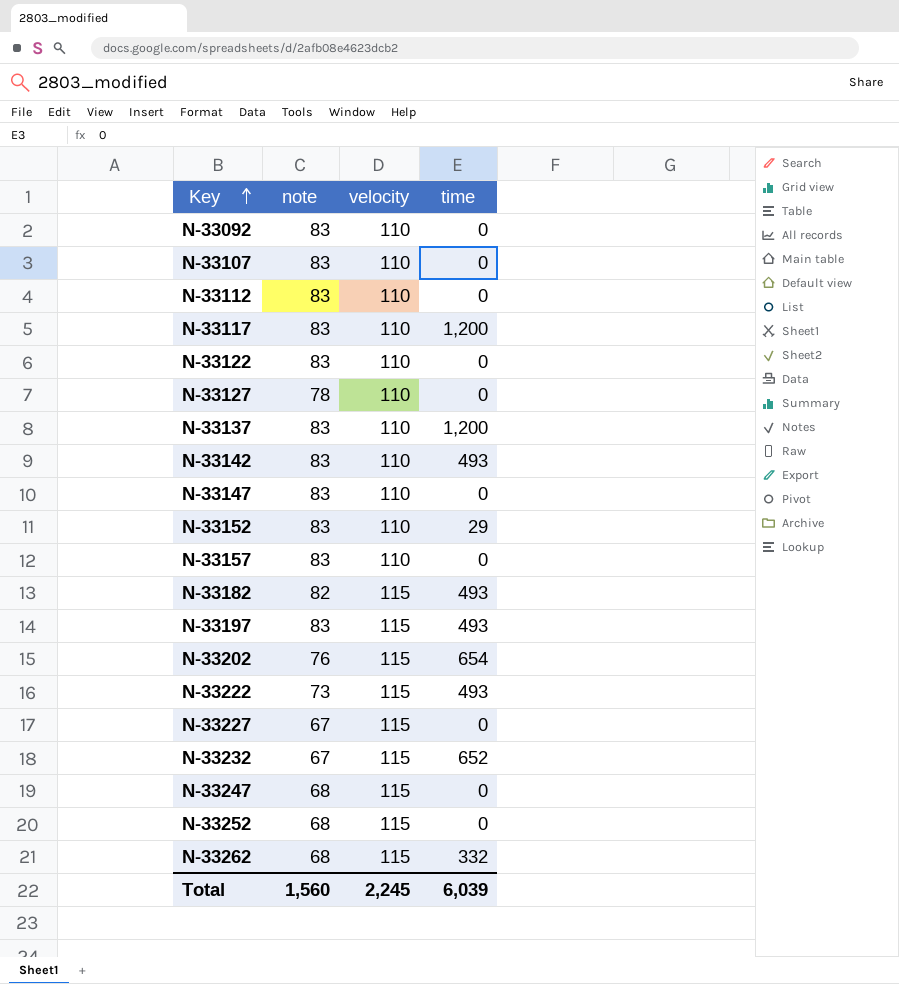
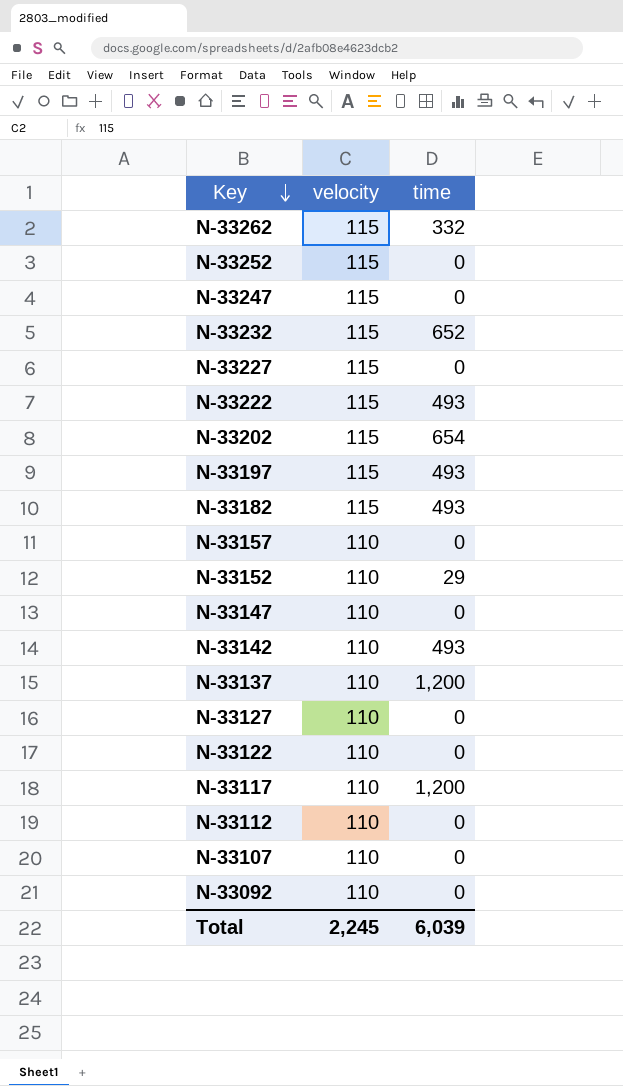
row order: Key ascending -> Key descending
column note | position: 2 -> none

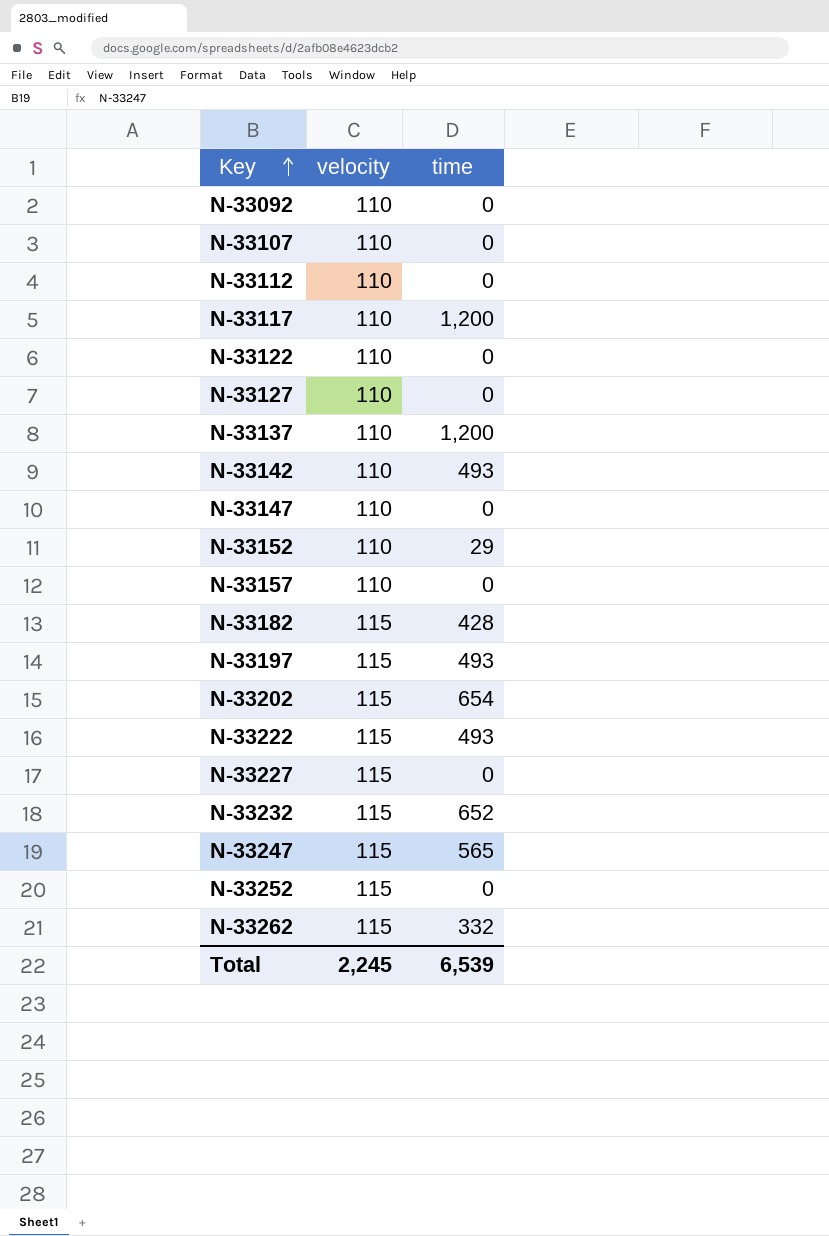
row order: Key descending -> Key ascending
N-33182 | time: 493 -> 428
N-33247 | time: 0 -> 565
Total | time: 6,039 -> 6,539

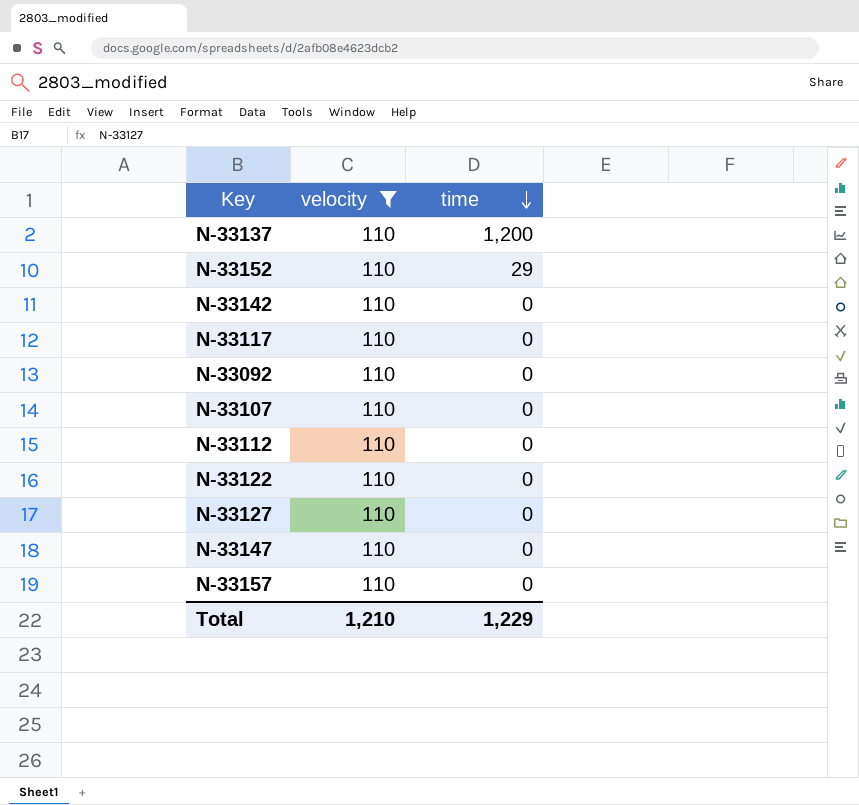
filter: none -> velocity = 110
row order: Key ascending -> time descending
N-33142 | time: 493 -> 0
N-33117 | time: 1,200 -> 0
Total | velocity: 2,245 -> 1,210
Total | time: 6,539 -> 1,229

